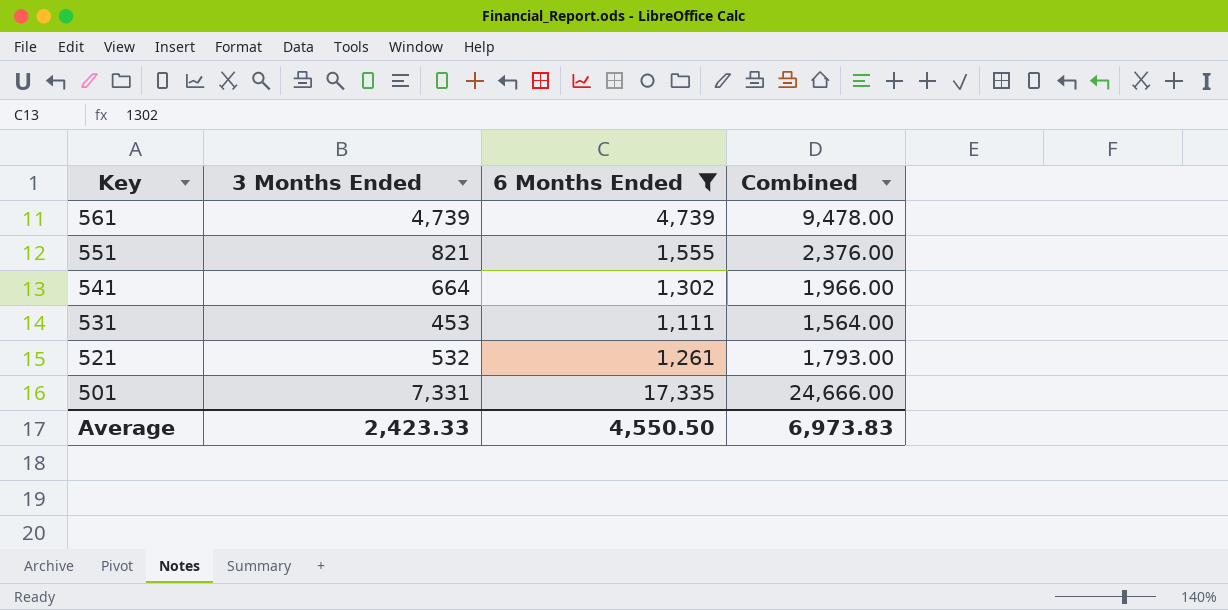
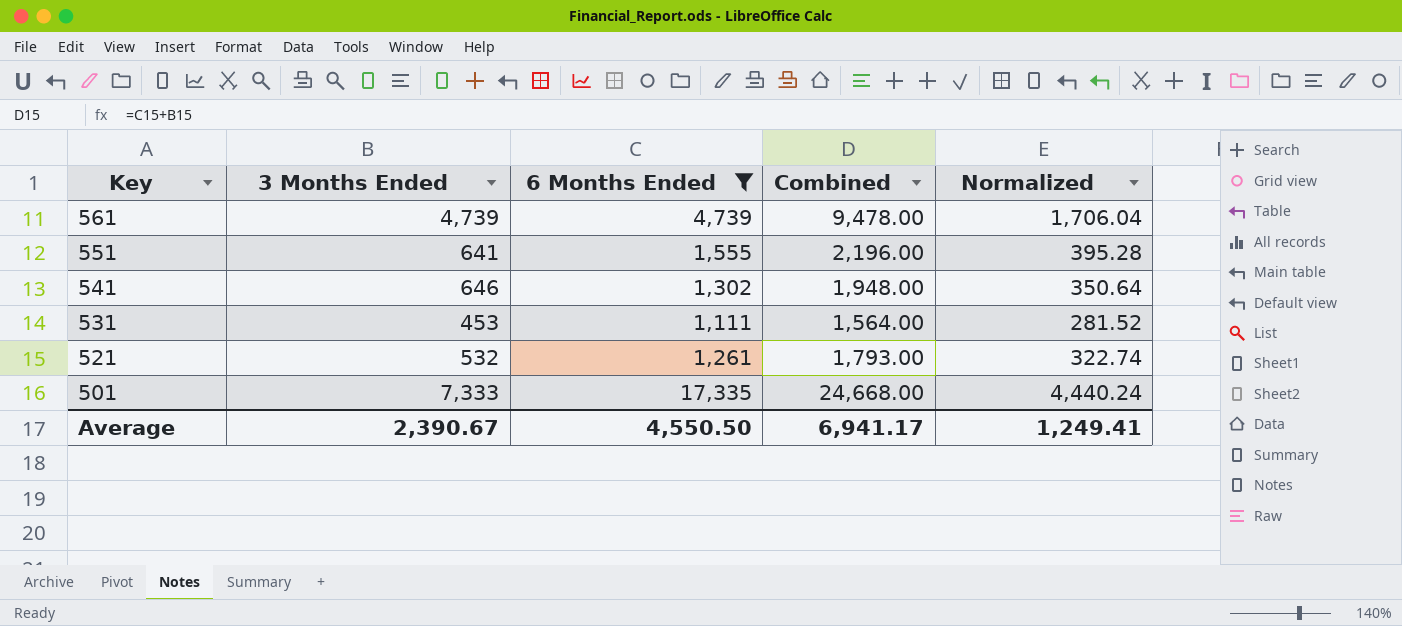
column Normalized | formula: none -> [Combined] * 0.18
551 | 3 Months Ended: 821 -> 641
551 | Combined: 2,376.00 -> 2,196.00
541 | 3 Months Ended: 664 -> 646
541 | Combined: 1,966.00 -> 1,948.00
501 | 3 Months Ended: 7,331 -> 7,333
501 | Combined: 24,666.00 -> 24,668.00
Average | 3 Months Ended: 2,423.33 -> 2,390.67
Average | Combined: 6,973.83 -> 6,941.17

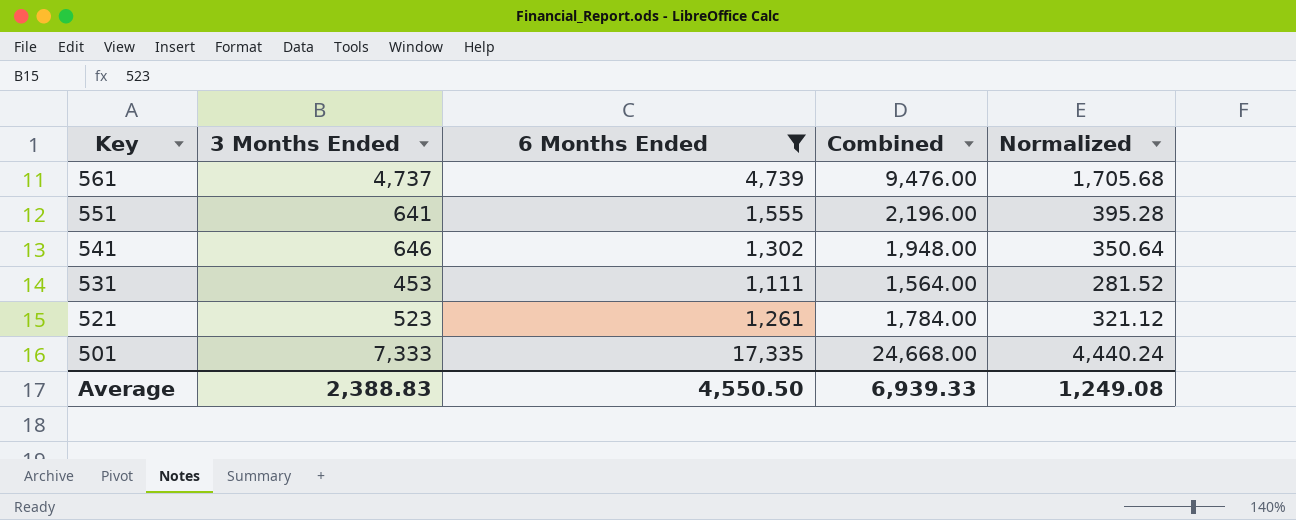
561 | 3 Months Ended: 4,739 -> 4,737
561 | Combined: 9,478.00 -> 9,476.00
561 | Normalized: 1,706.04 -> 1,705.68
521 | 3 Months Ended: 532 -> 523
521 | Combined: 1,793.00 -> 1,784.00
521 | Normalized: 322.74 -> 321.12
Average | 3 Months Ended: 2,390.67 -> 2,388.83
Average | Combined: 6,941.17 -> 6,939.33
Average | Normalized: 1,249.41 -> 1,249.08

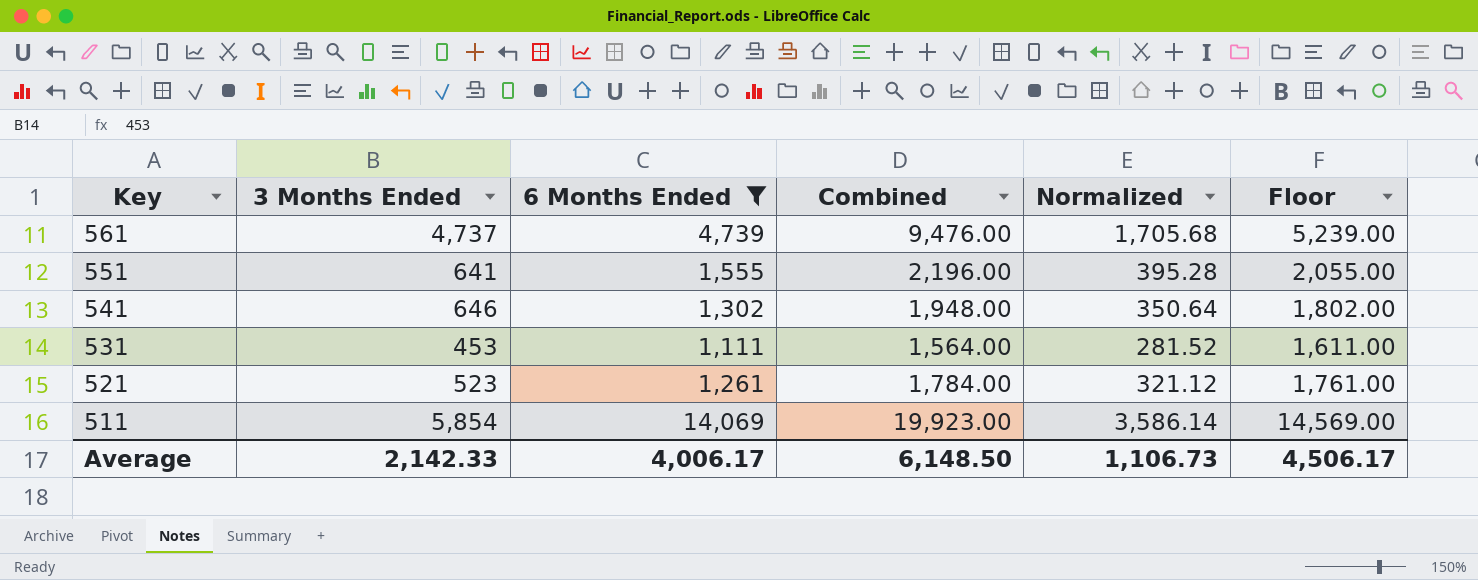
column Floor | formula: none -> [6 Months Ended] + 500
row 501: 7,333 | 17,335 | 24,668.00 | 4,440.24 -> none
row 511: none -> 5,854 | 14,069 | 19,923.00 | 3,586.14 | 14,569.00
Average | 3 Months Ended: 2,388.83 -> 2,142.33
Average | 6 Months Ended: 4,550.50 -> 4,006.17
Average | Combined: 6,939.33 -> 6,148.50
Average | Normalized: 1,249.08 -> 1,106.73

